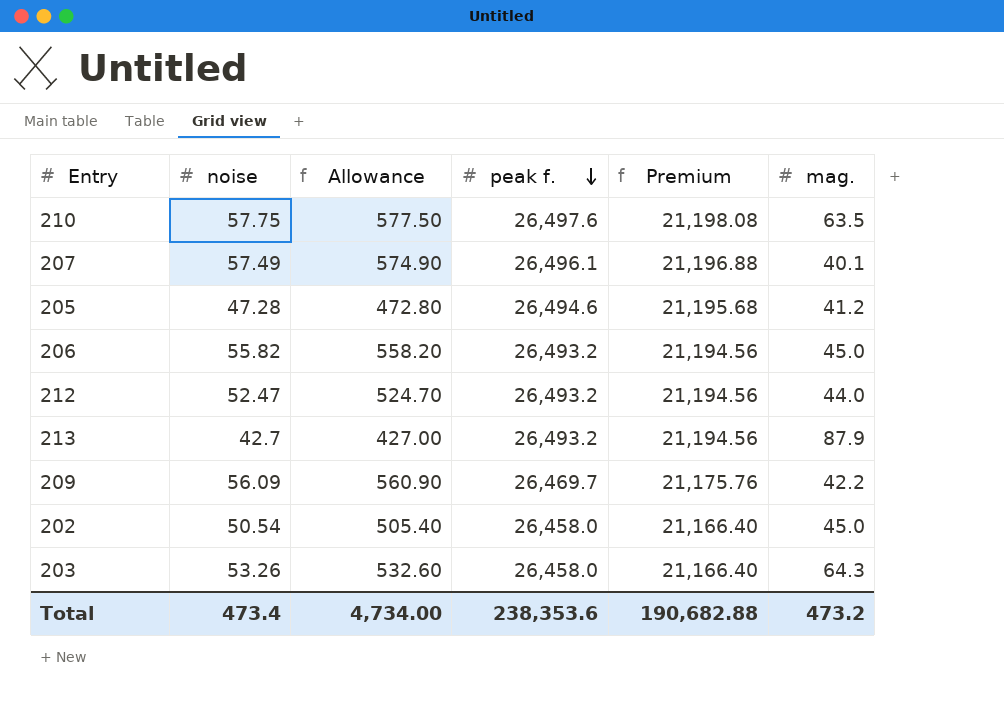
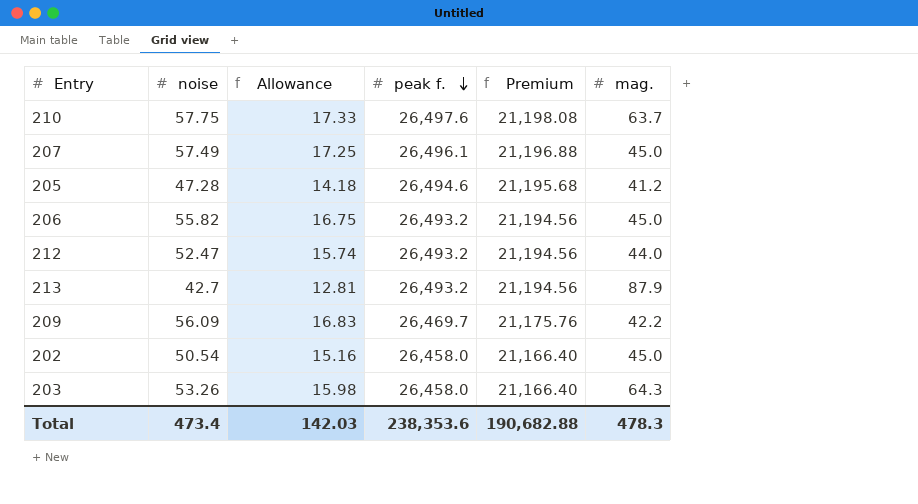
column Allowance | formula: [noise] * 10 -> [noise] * 0.3
210 | mag.: 63.5 -> 63.7
207 | mag.: 40.1 -> 45.0
Total | Allowance: 4,734.00 -> 142.03
Total | mag.: 473.2 -> 478.3

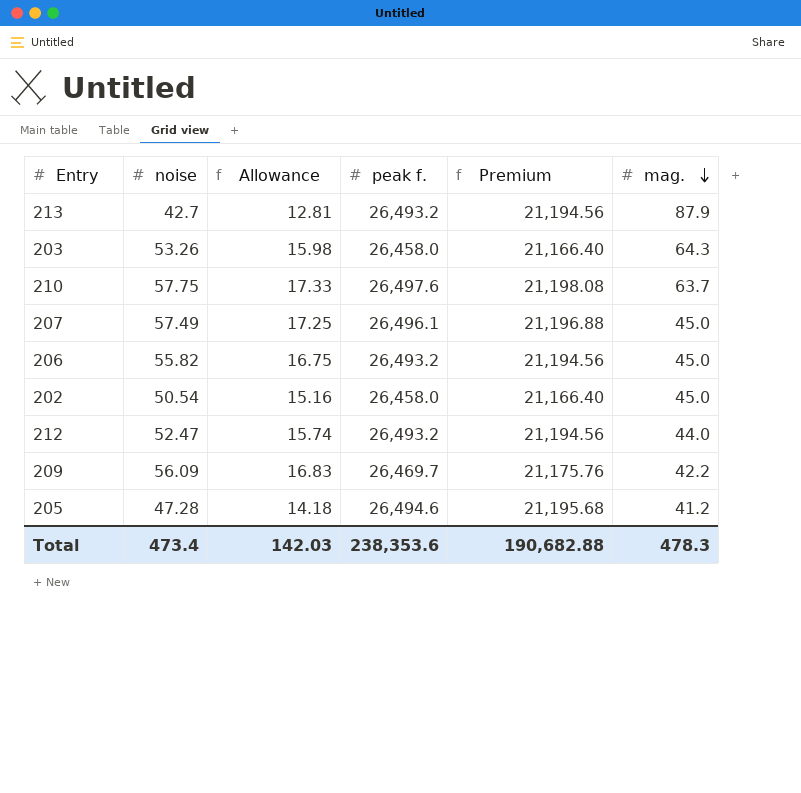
row order: peak f. descending -> mag. descending

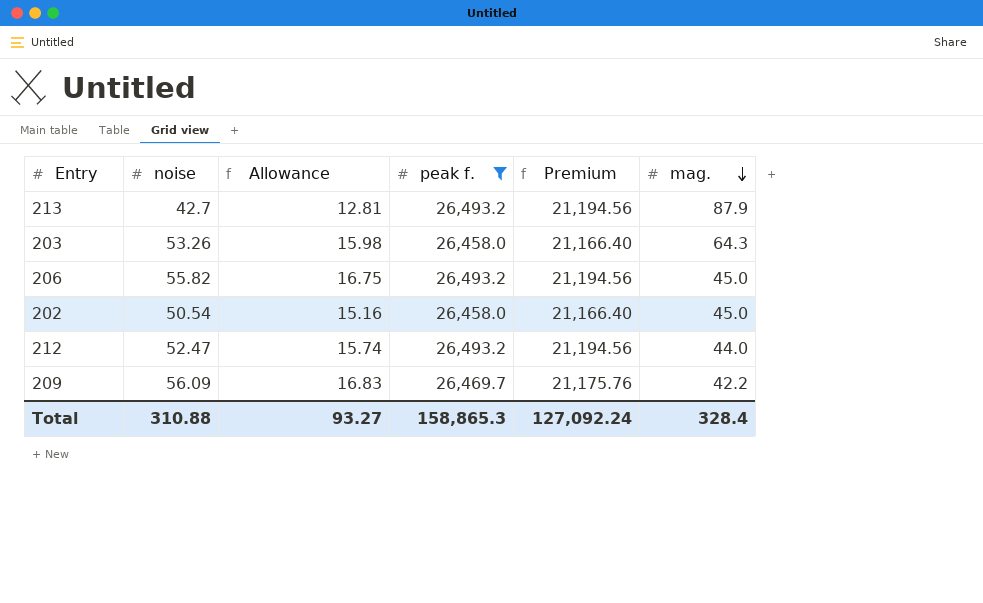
filter: none -> peak f. <= 26,493.2
Total | noise: 473.4 -> 310.88
Total | Allowance: 142.03 -> 93.27
Total | peak f.: 238,353.6 -> 158,865.3
Total | Premium: 190,682.88 -> 127,092.24
Total | mag.: 478.3 -> 328.4

